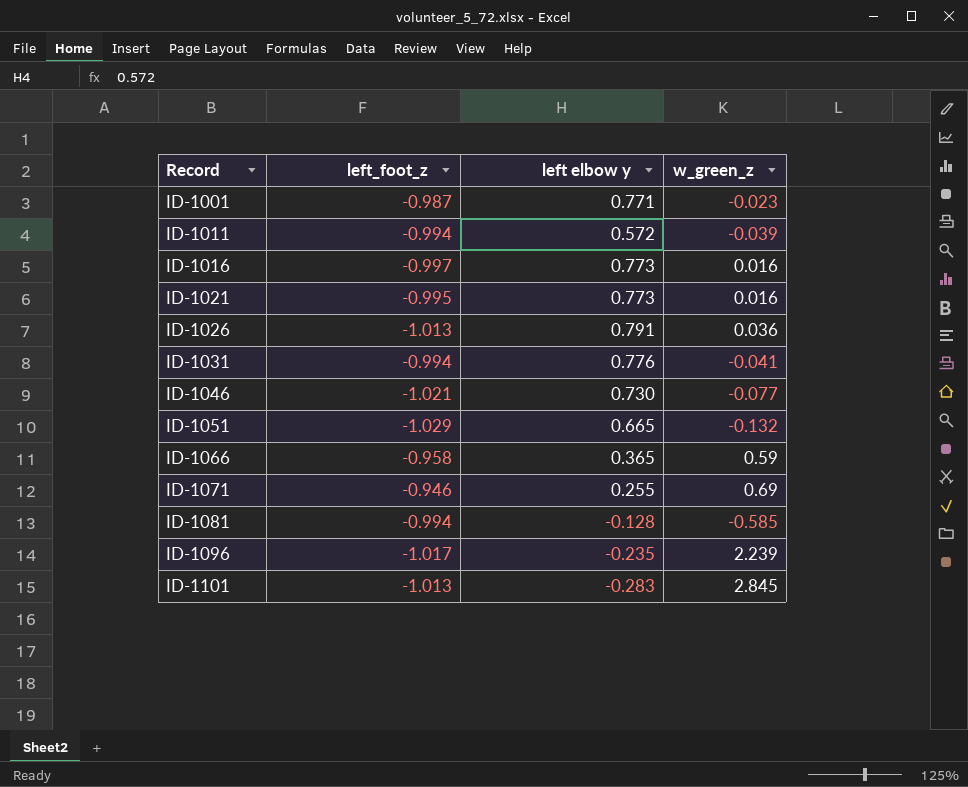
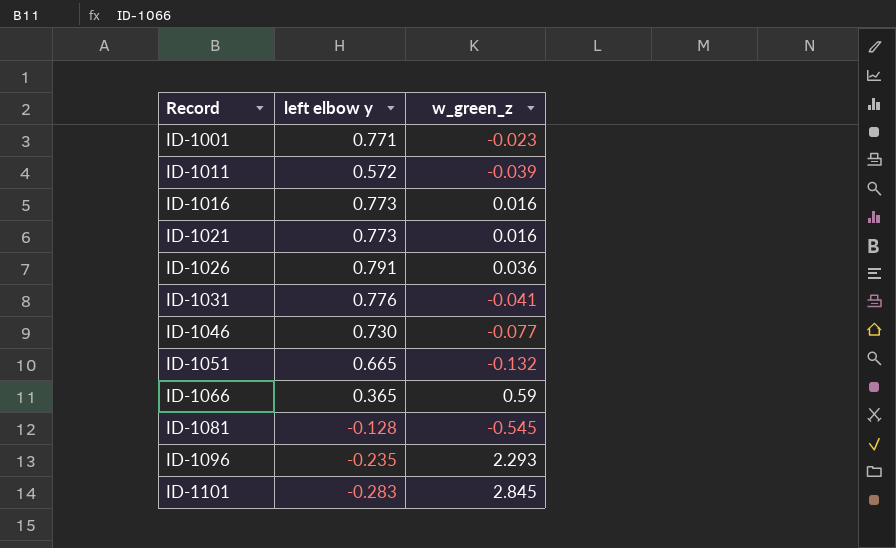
column left_foot_z | position: 2 -> none
row ID-1071: -0.946 | 0.255 | 0.69 -> none
ID-1081 | w_green_z: -0.585 -> -0.545
ID-1096 | w_green_z: 2.239 -> 2.293

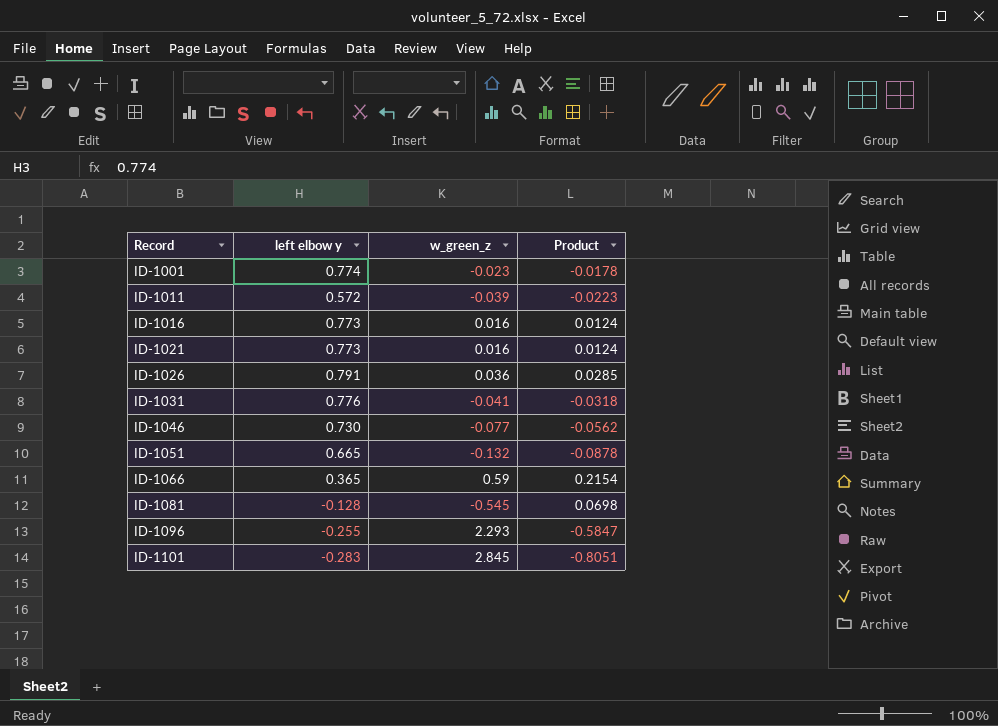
column Product | formula: none -> [left elbow y] * [w_green_z]
ID-1001 | left elbow y: 0.771 -> 0.774
ID-1096 | left elbow y: -0.235 -> -0.255

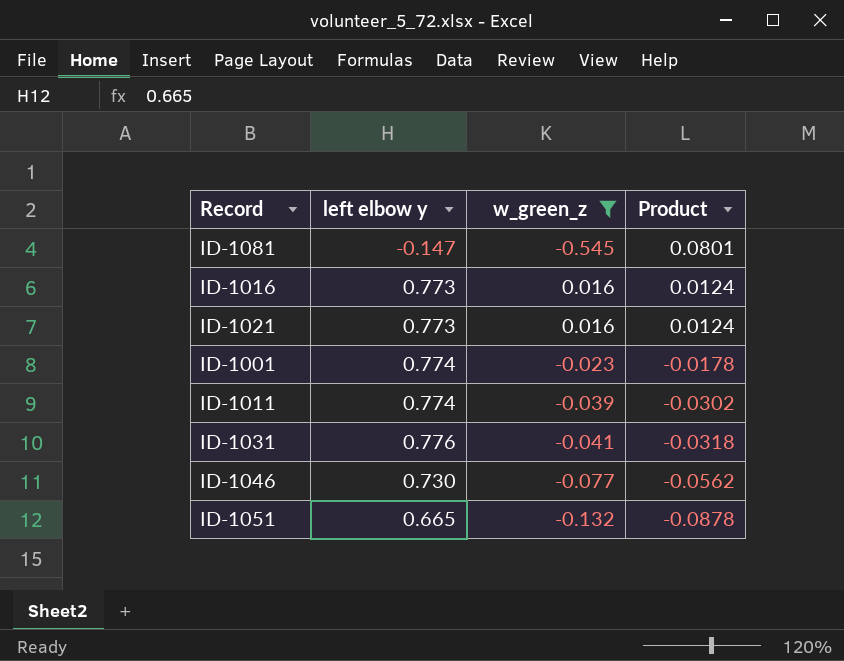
filter: none -> w_green_z <= 0.016
row order: Record ascending -> Product descending
ID-1081 | left elbow y: -0.128 -> -0.147
ID-1081 | Product: 0.0698 -> 0.0801
ID-1011 | left elbow y: 0.572 -> 0.774
ID-1011 | Product: -0.0223 -> -0.0302

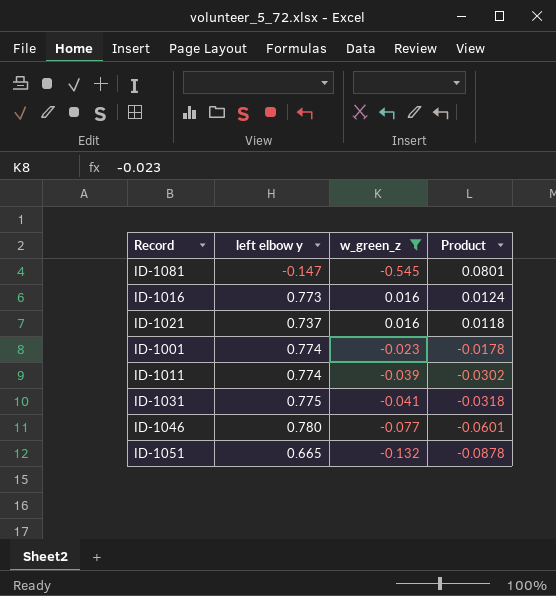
ID-1021 | left elbow y: 0.773 -> 0.737
ID-1021 | Product: 0.0124 -> 0.0118
ID-1031 | left elbow y: 0.776 -> 0.775
ID-1046 | left elbow y: 0.730 -> 0.780
ID-1046 | Product: -0.0562 -> -0.0601

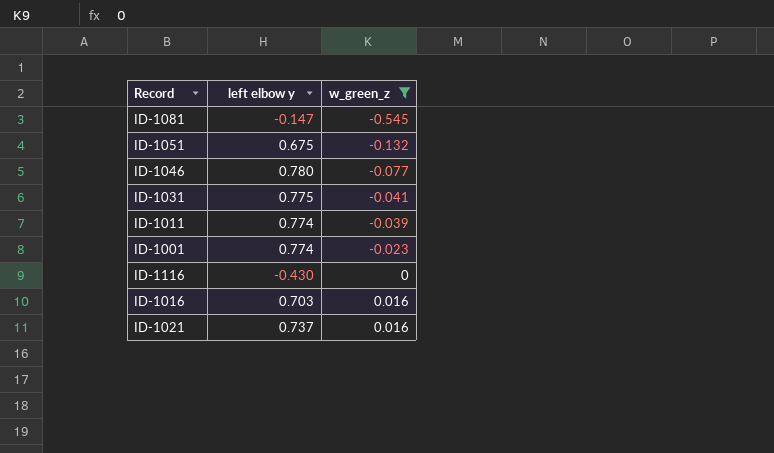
row order: Product descending -> w_green_z ascending
column Product | formula: [left elbow y] * [w_green_z] -> none
ID-1051 | left elbow y: 0.665 -> 0.675
row ID-1116: none -> -0.430 | 0
ID-1016 | left elbow y: 0.773 -> 0.703

